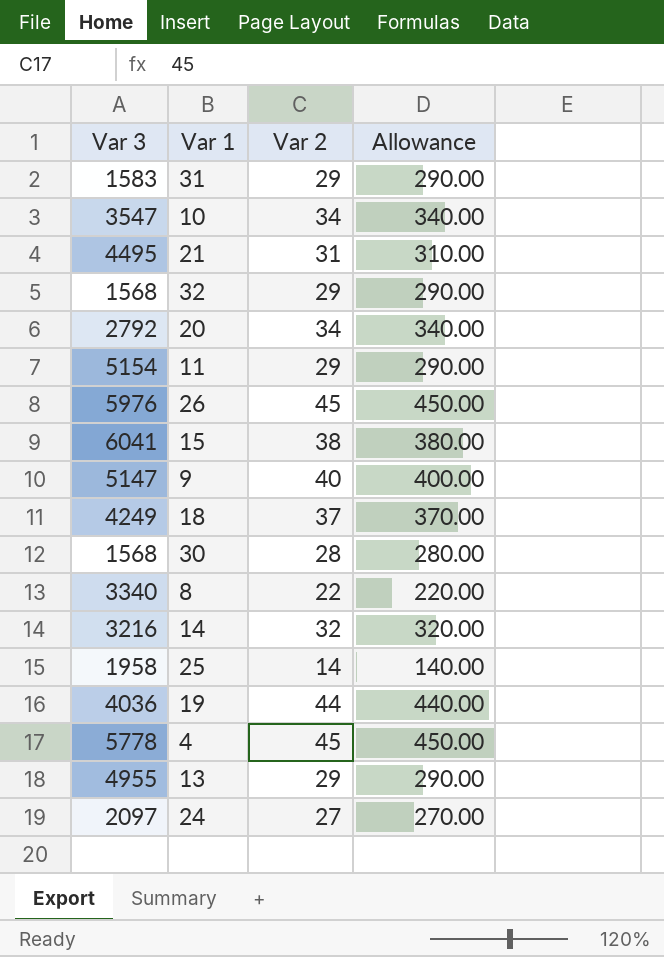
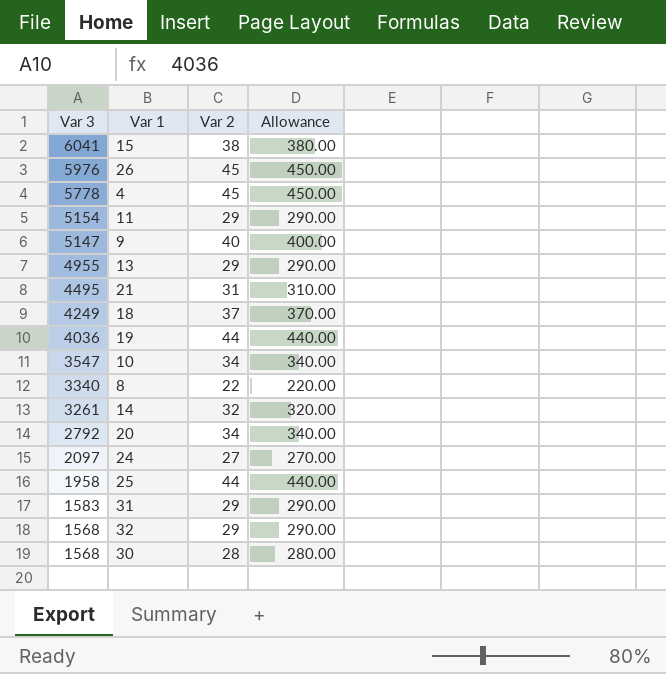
row order: none -> Var 3 descending
14 | Var 3: 3216 -> 3261
25 | Var 2: 14 -> 44
25 | Allowance: 140.00 -> 440.00

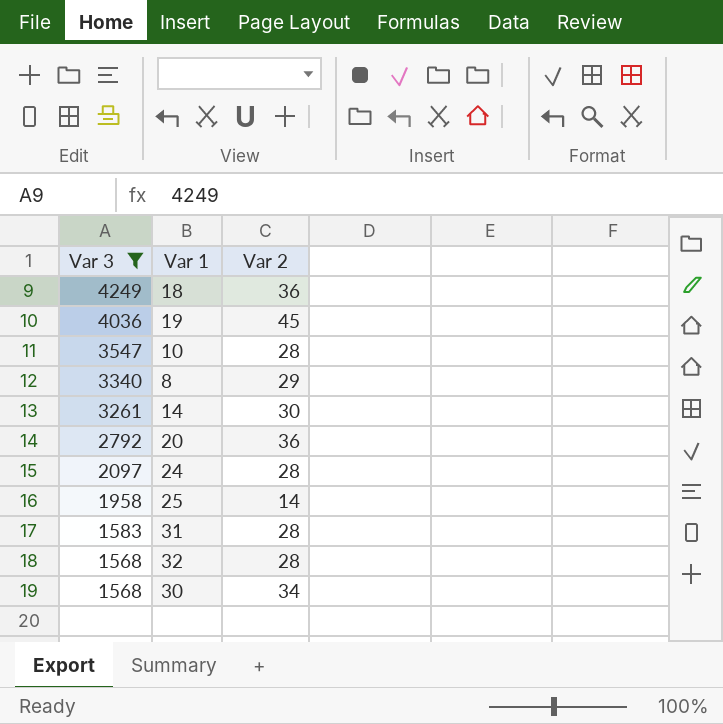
filter: none -> Var 3 <= 4249
column Allowance | formula: [Var 2] * 10 -> none
18 | Var 2: 37 -> 36
19 | Var 2: 44 -> 45
10 | Var 2: 34 -> 28
8 | Var 2: 22 -> 29
14 | Var 2: 32 -> 30
20 | Var 2: 34 -> 36
24 | Var 2: 27 -> 28
25 | Var 2: 44 -> 14
31 | Var 2: 29 -> 28
32 | Var 2: 29 -> 28
30 | Var 2: 28 -> 34

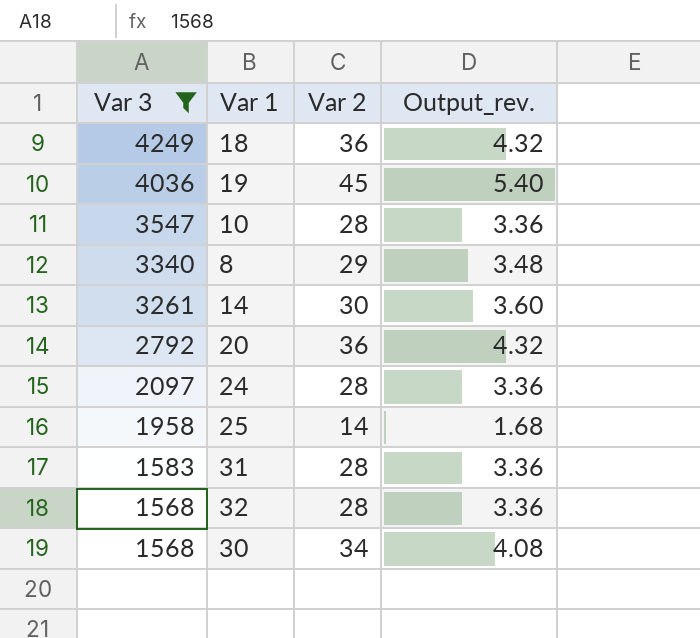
column Output_rev. | formula: none -> [Var 2] * 0.12

